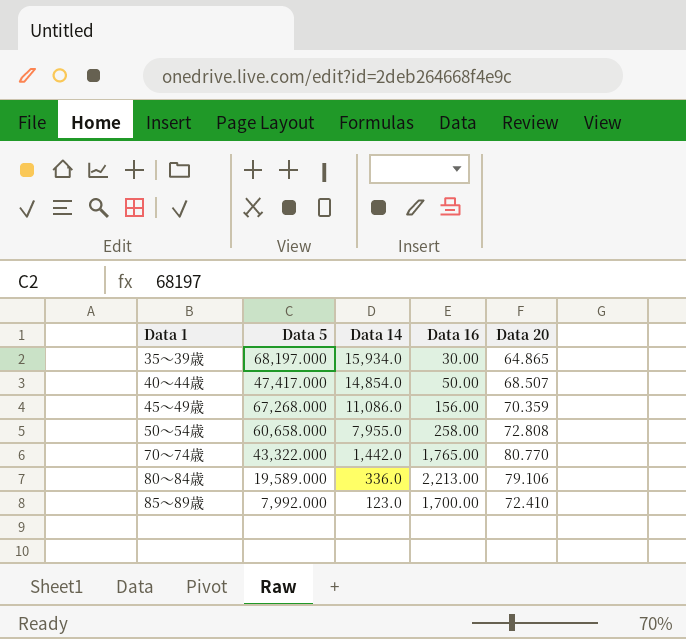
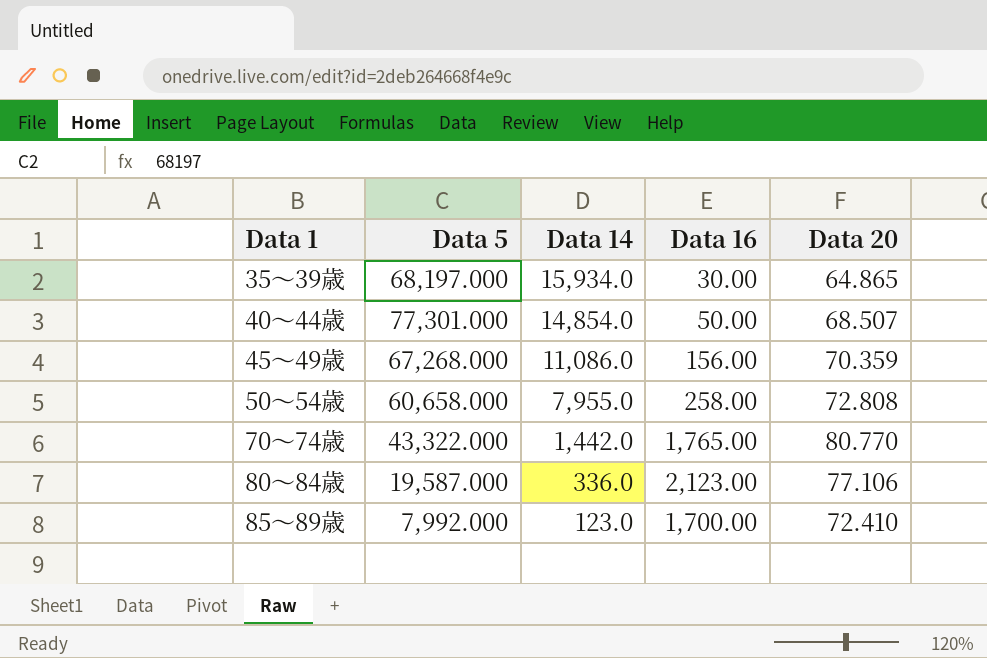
40～44歳 | Data 5: 47,417.000 -> 77,301.000
80～84歳 | Data 5: 19,589.000 -> 19,587.000
80～84歳 | Data 16: 2,213.00 -> 2,123.00
80～84歳 | Data 20: 79.106 -> 77.106

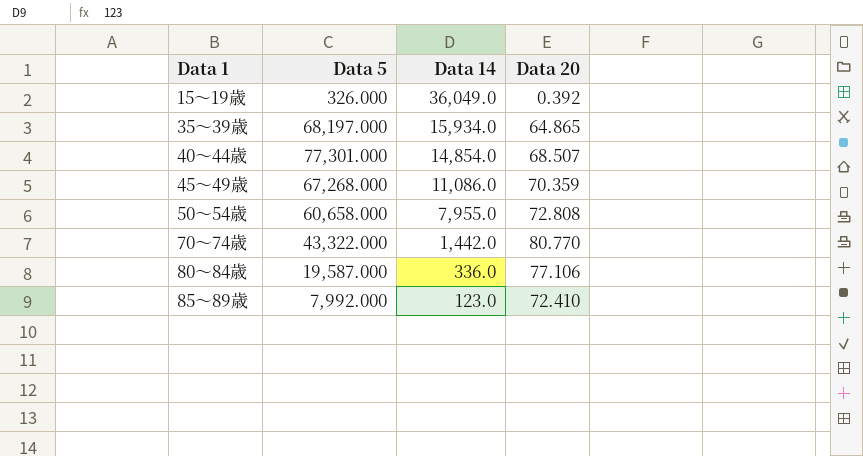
column Data 16 | position: 4 -> none
row 15～19歳: none -> 326.000 | 36,049.0 | 0.392

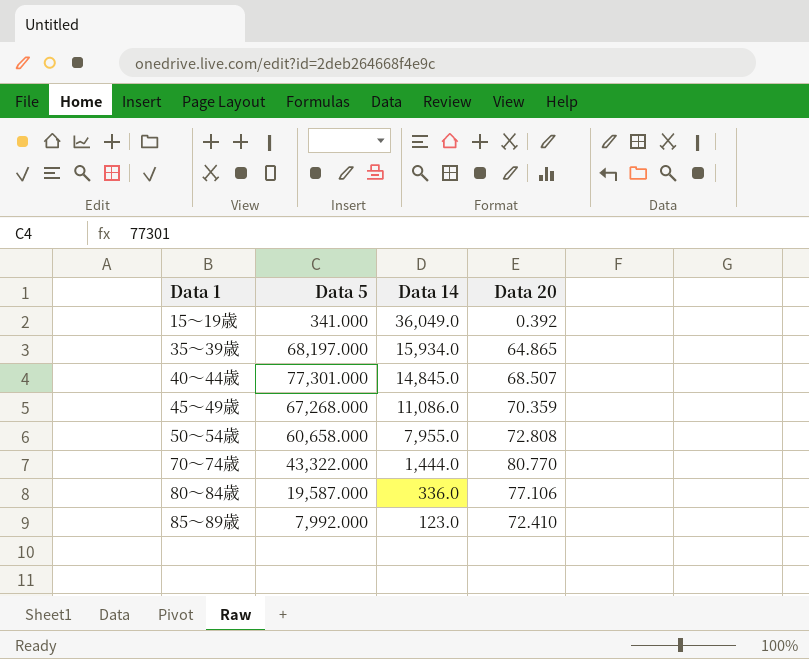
15～19歳 | Data 5: 326.000 -> 341.000
40～44歳 | Data 14: 14,854.0 -> 14,845.0
70～74歳 | Data 14: 1,442.0 -> 1,444.0

